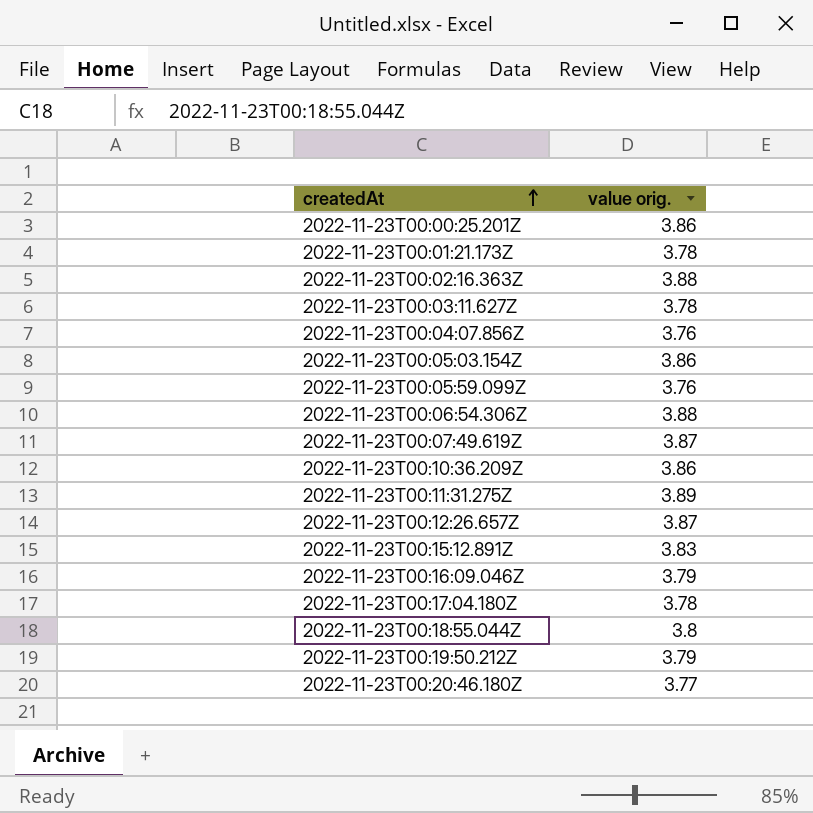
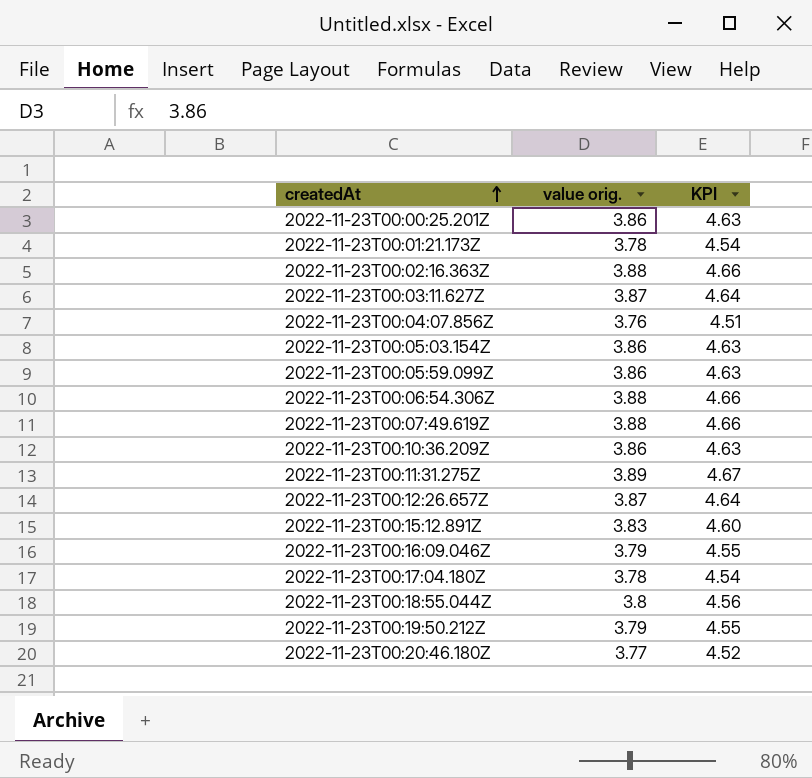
column KPI | formula: none -> [value orig.] * 1.2
2022-11-23T00:03:11.627Z | value orig.: 3.78 -> 3.87
2022-11-23T00:05:59.099Z | value orig.: 3.76 -> 3.86
2022-11-23T00:07:49.619Z | value orig.: 3.87 -> 3.88

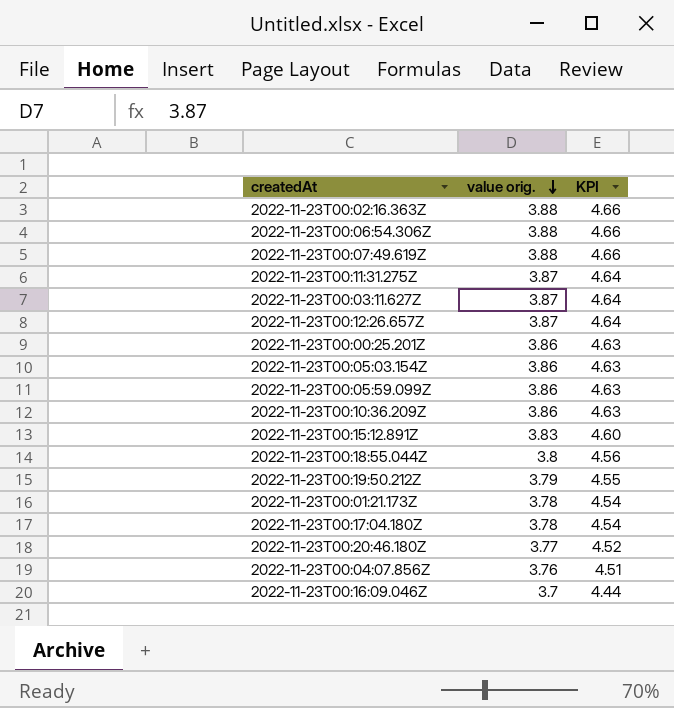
row order: createdAt ascending -> value orig. descending
2022-11-23T00:11:31.275Z | value orig.: 3.89 -> 3.87
2022-11-23T00:11:31.275Z | KPI: 4.67 -> 4.64
2022-11-23T00:16:09.046Z | value orig.: 3.79 -> 3.7
2022-11-23T00:16:09.046Z | KPI: 4.55 -> 4.44

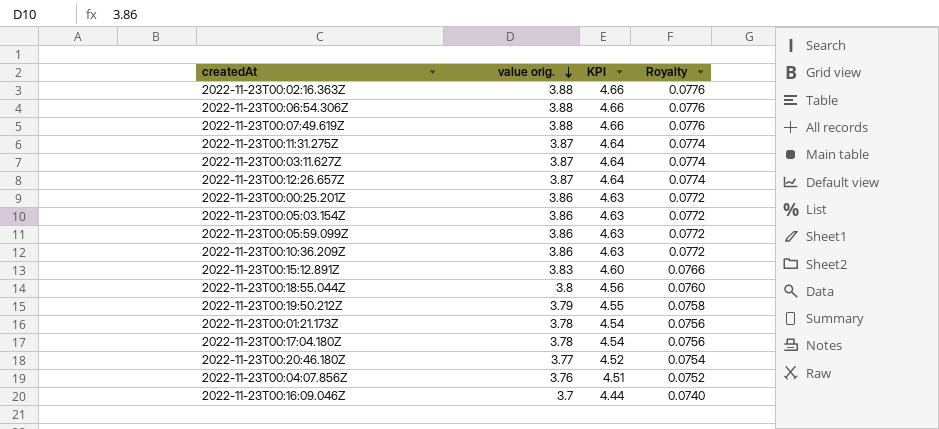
column Royalty | formula: none -> [value orig.] * 0.02

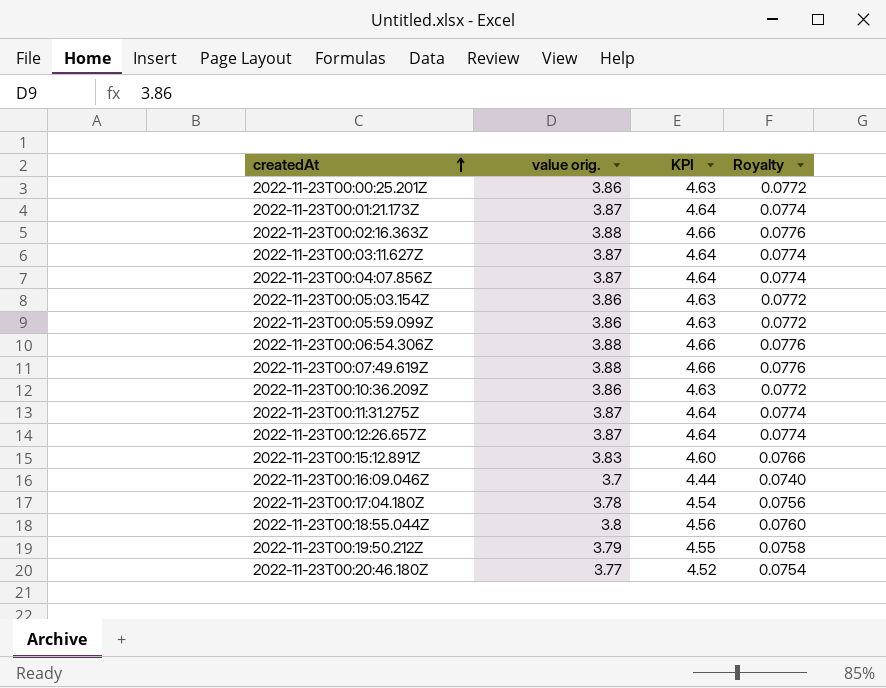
row order: value orig. descending -> createdAt ascending
2022-11-23T00:01:21.173Z | value orig.: 3.78 -> 3.87
2022-11-23T00:01:21.173Z | KPI: 4.54 -> 4.64
2022-11-23T00:01:21.173Z | Royalty: 0.0756 -> 0.0774
2022-11-23T00:04:07.856Z | value orig.: 3.76 -> 3.87
2022-11-23T00:04:07.856Z | KPI: 4.51 -> 4.64
2022-11-23T00:04:07.856Z | Royalty: 0.0752 -> 0.0774

